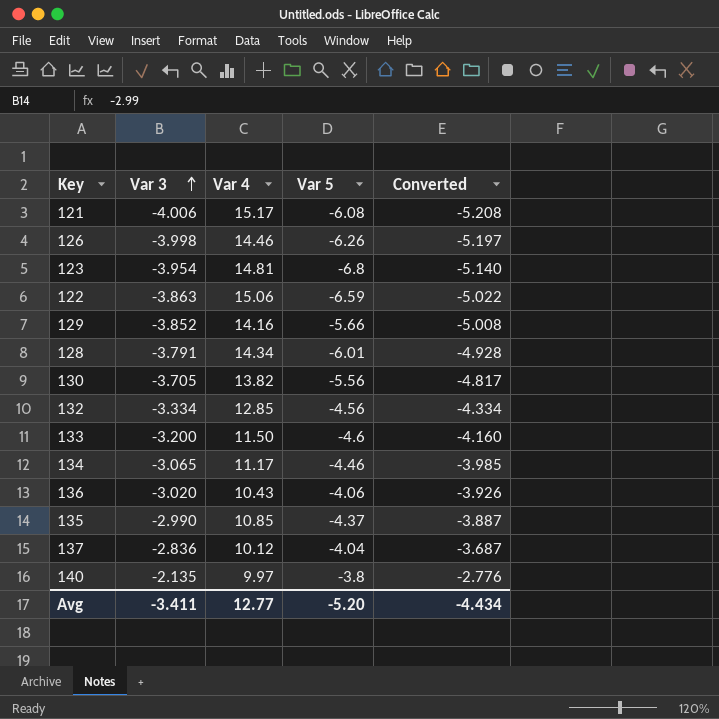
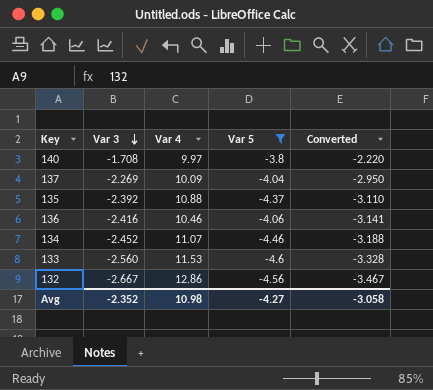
filter: none -> Var 5 >= -4.6
row order: Var 3 ascending -> Var 3 descending
140 | Var 3: -2.135 -> -1.708
140 | Converted: -2.776 -> -2.220
137 | Var 3: -2.836 -> -2.269
137 | Var 4: 10.12 -> 10.09
137 | Converted: -3.687 -> -2.950
135 | Var 3: -2.990 -> -2.392
135 | Var 4: 10.85 -> 10.88
135 | Converted: -3.887 -> -3.110
136 | Var 3: -3.020 -> -2.416
136 | Var 4: 10.43 -> 10.46
136 | Converted: -3.926 -> -3.141
134 | Var 3: -3.065 -> -2.452
134 | Var 4: 11.17 -> 11.07
134 | Converted: -3.985 -> -3.188
133 | Var 3: -3.200 -> -2.560
133 | Var 4: 11.50 -> 11.53
133 | Converted: -4.160 -> -3.328
132 | Var 3: -3.334 -> -2.667
132 | Var 4: 12.85 -> 12.86
132 | Converted: -4.334 -> -3.467
Avg | Var 3: -3.411 -> -2.352
Avg | Var 4: 12.77 -> 10.98
Avg | Var 5: -5.20 -> -4.27
Avg | Converted: -4.434 -> -3.058

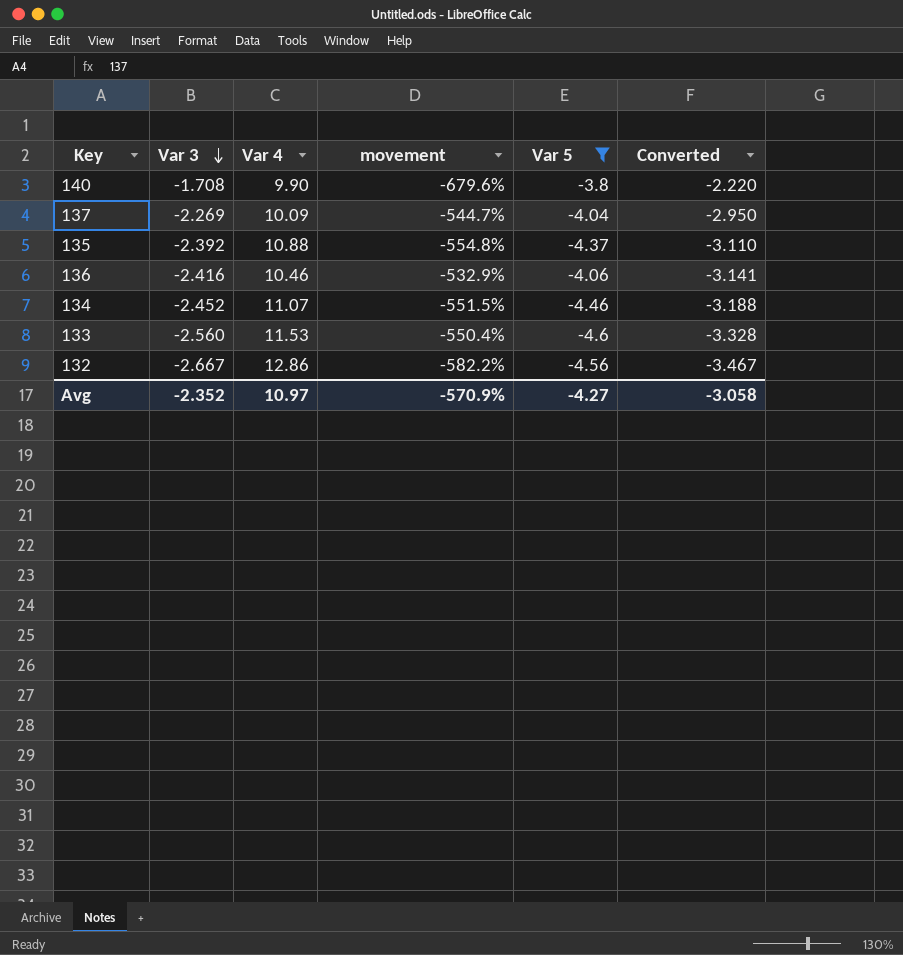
column movement | formula: none -> ([Var 4] - [Var 3]) / [Var 3]
140 | Var 4: 9.97 -> 9.90
Avg | Var 4: 10.98 -> 10.97

